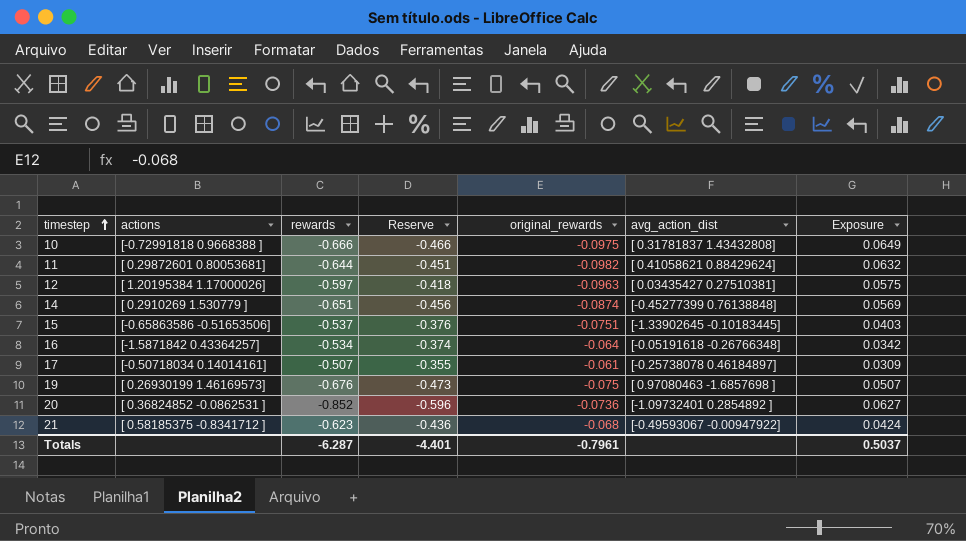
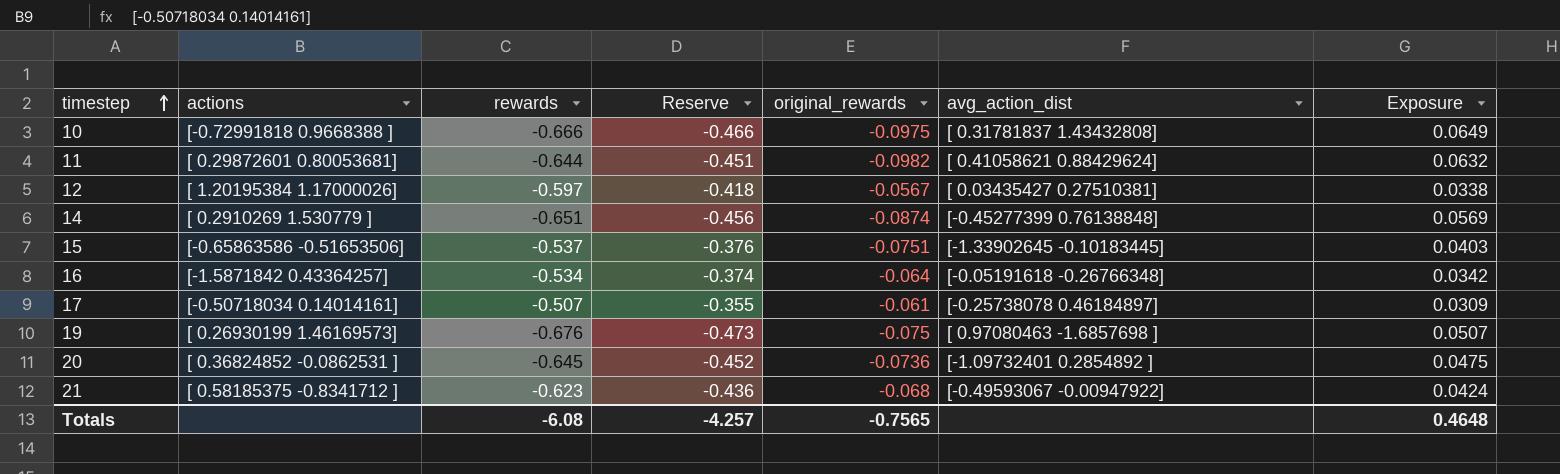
12 | original_rewards: -0.0963 -> -0.0567
12 | Exposure: 0.0575 -> 0.0338
20 | rewards: -0.852 -> -0.645
20 | Reserve: -0.596 -> -0.452
20 | Exposure: 0.0627 -> 0.0475
Totals | rewards: -6.287 -> -6.08
Totals | Reserve: -4.401 -> -4.257
Totals | original_rewards: -0.7961 -> -0.7565
Totals | Exposure: 0.5037 -> 0.4648

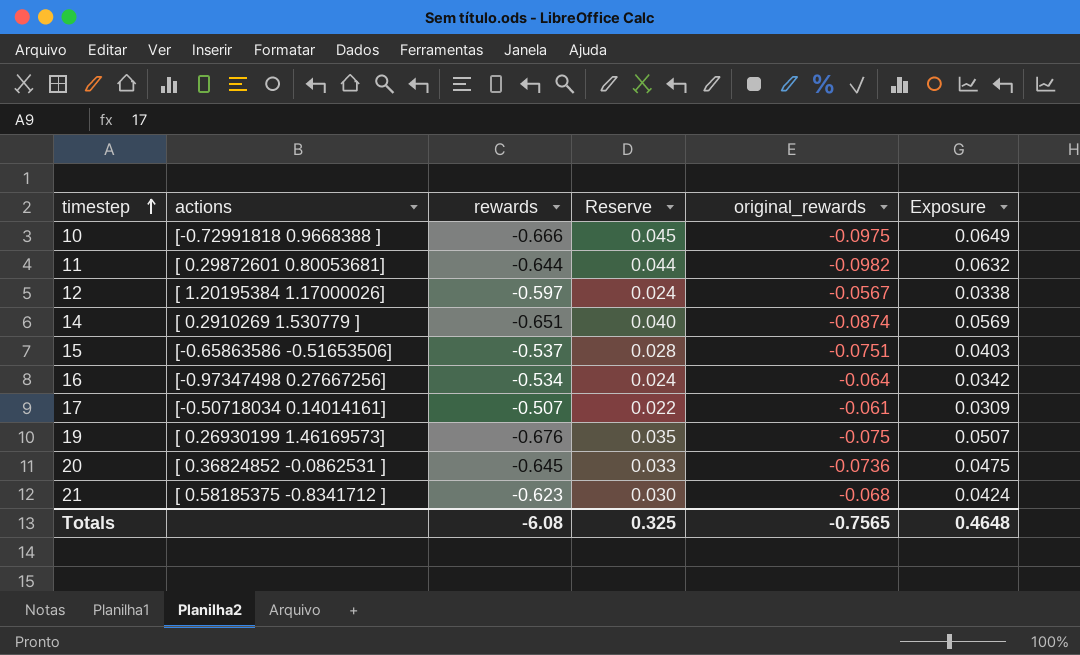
column avg_action_dist | position: 6 -> none
column Reserve | formula: [rewards] * 0.7 -> [Exposure] * 0.7
16 | actions: [-1.5871842 0.43364257] -> [-0.97347498 0.27667256]
Totals | Reserve: -4.257 -> 0.325

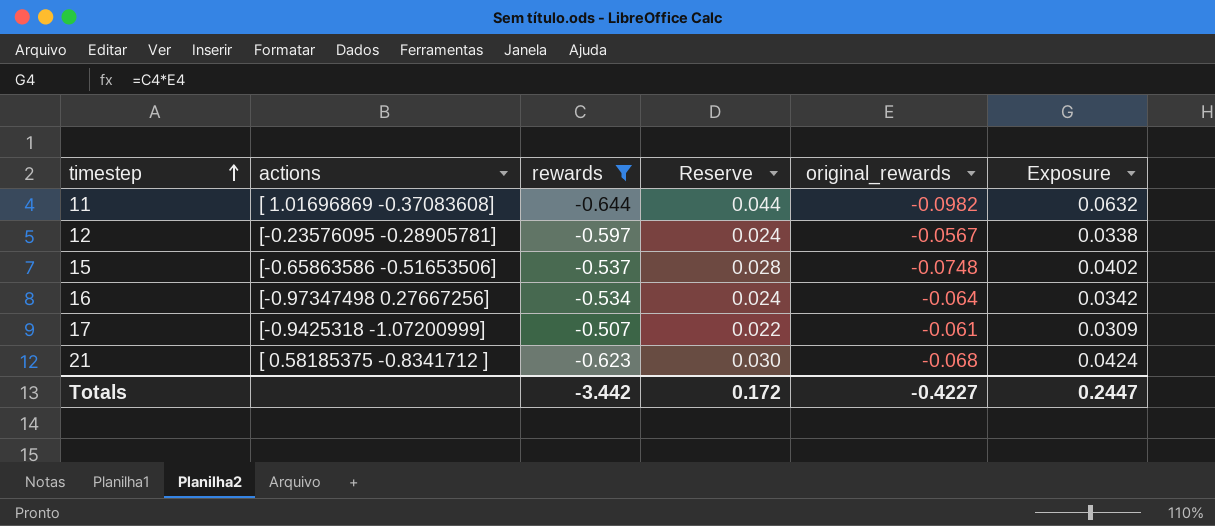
filter: none -> rewards >= -0.644
11 | actions: [ 0.29872601 0.80053681] -> [ 1.01696869 -0.37083608]
12 | actions: [ 1.20195384 1.17000026] -> [-0.23576095 -0.28905781]
15 | original_rewards: -0.0751 -> -0.0748
15 | Exposure: 0.0403 -> 0.0402
17 | actions: [-0.50718034 0.14014161] -> [-0.9425318 -1.07200999]
Totals | rewards: -6.08 -> -3.442
Totals | Reserve: 0.325 -> 0.172
Totals | original_rewards: -0.7565 -> -0.4227
Totals | Exposure: 0.4648 -> 0.2447

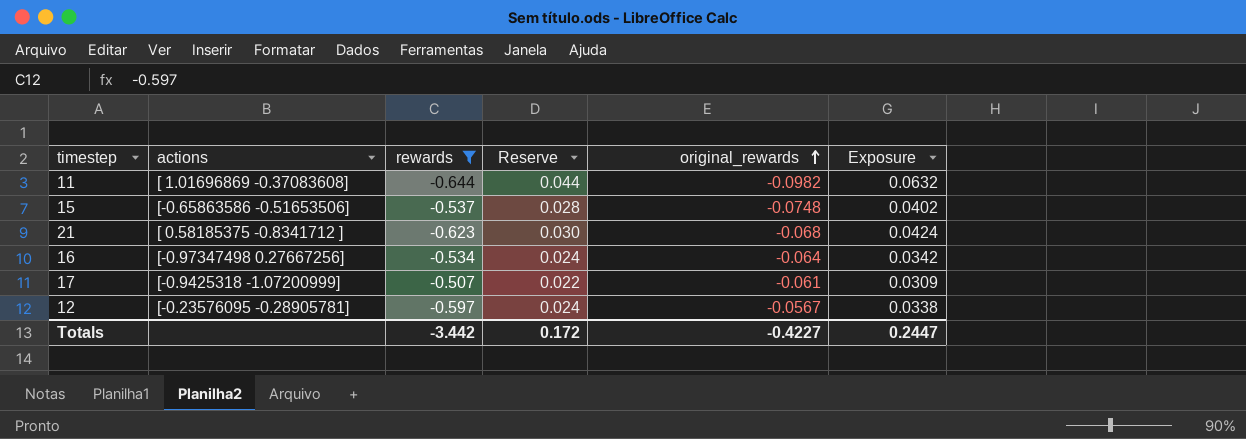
row order: timestep ascending -> original_rewards ascending

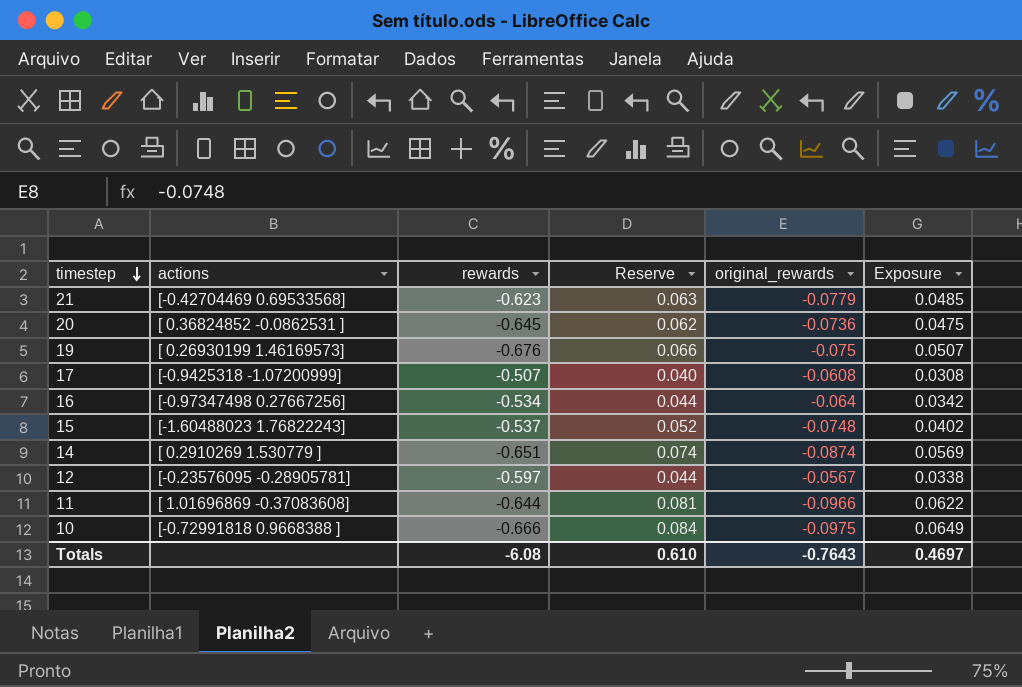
filter: rewards >= -0.644 -> none
row order: original_rewards ascending -> timestep descending
column Reserve | formula: [Exposure] * 0.7 -> [Exposure] * 1.3
21 | actions: [ 0.58185375 -0.8341712 ] -> [-0.42704469 0.69533568]
21 | original_rewards: -0.068 -> -0.0779
21 | Exposure: 0.0424 -> 0.0485
17 | original_rewards: -0.061 -> -0.0608
17 | Exposure: 0.0309 -> 0.0308
15 | actions: [-0.65863586 -0.51653506] -> [-1.60488023 1.76822243]
11 | original_rewards: -0.0982 -> -0.0966
11 | Exposure: 0.0632 -> 0.0622
Totals | rewards: -3.442 -> -6.08
Totals | Reserve: 0.172 -> 0.610
Totals | original_rewards: -0.4227 -> -0.7643
Totals | Exposure: 0.2447 -> 0.4697

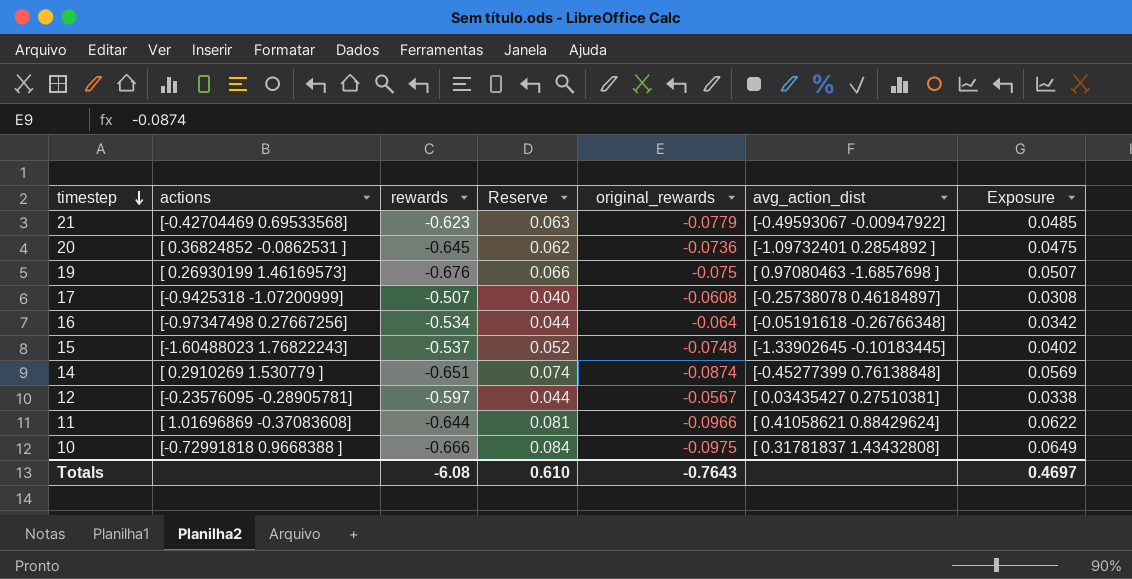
column avg_action_dist | position: none -> 6

